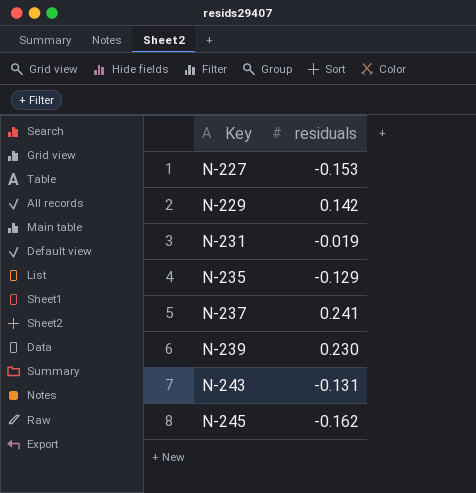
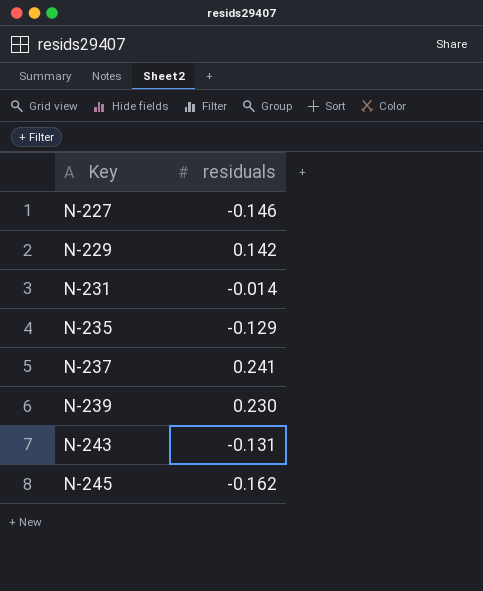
N-227 | residuals: -0.153 -> -0.146
N-231 | residuals: -0.019 -> -0.014

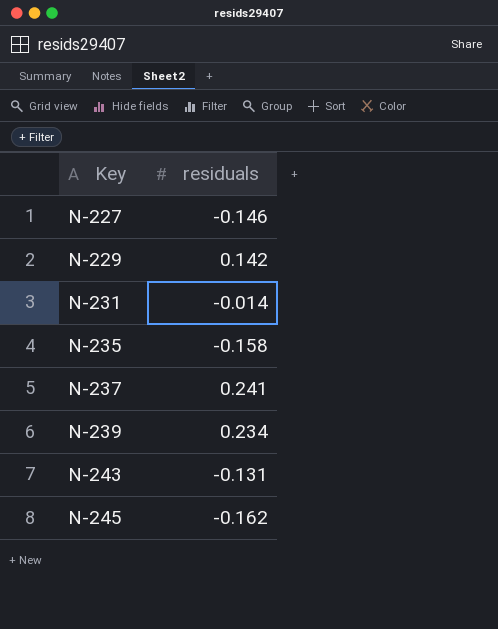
N-235 | residuals: -0.129 -> -0.158
N-239 | residuals: 0.230 -> 0.234

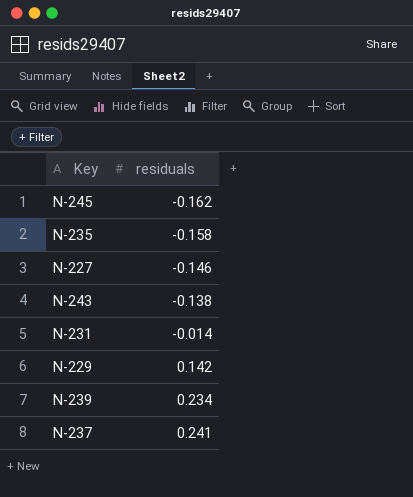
row order: Key ascending -> residuals ascending
N-243 | residuals: -0.131 -> -0.138

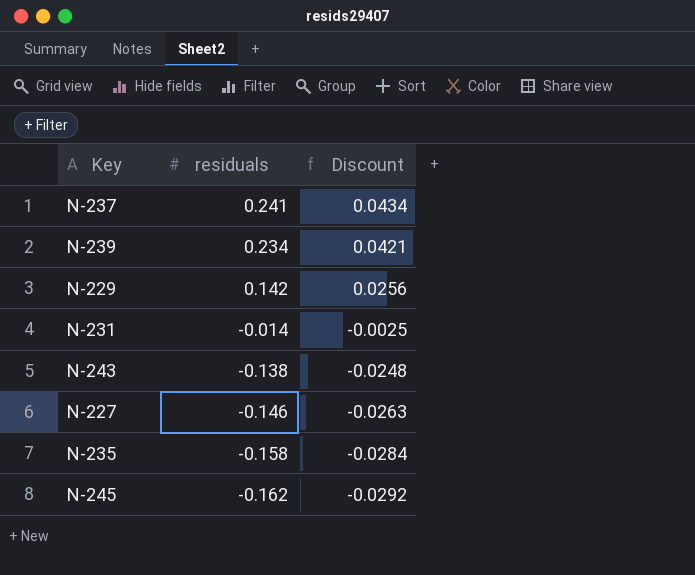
row order: residuals ascending -> residuals descending
column Discount | formula: none -> [residuals] * 0.18

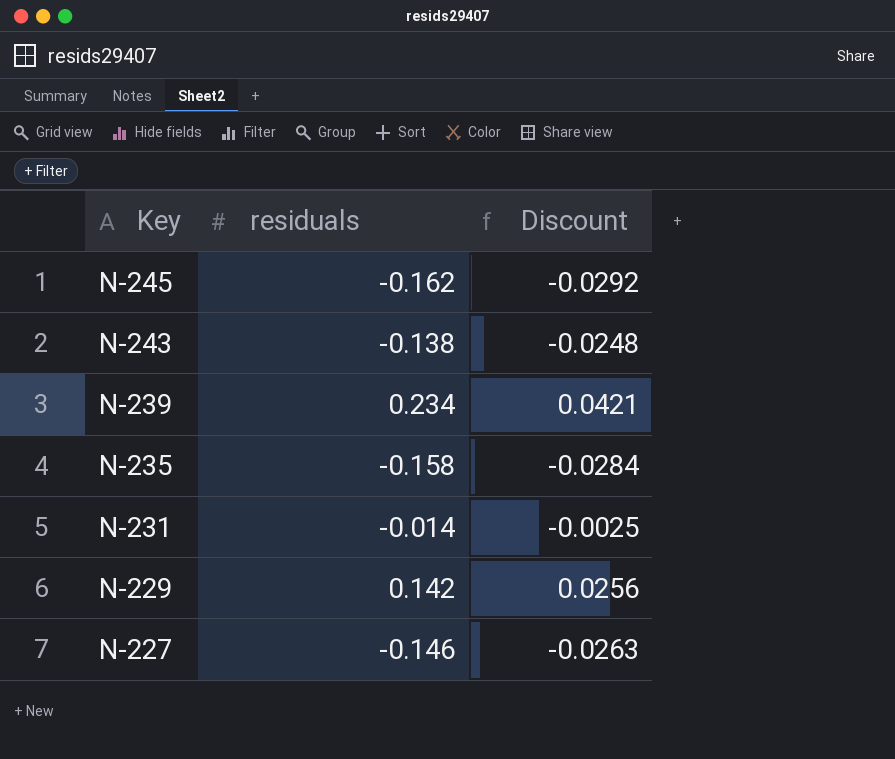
row order: residuals descending -> Key descending
row N-237: 0.241 | 0.0434 -> none

